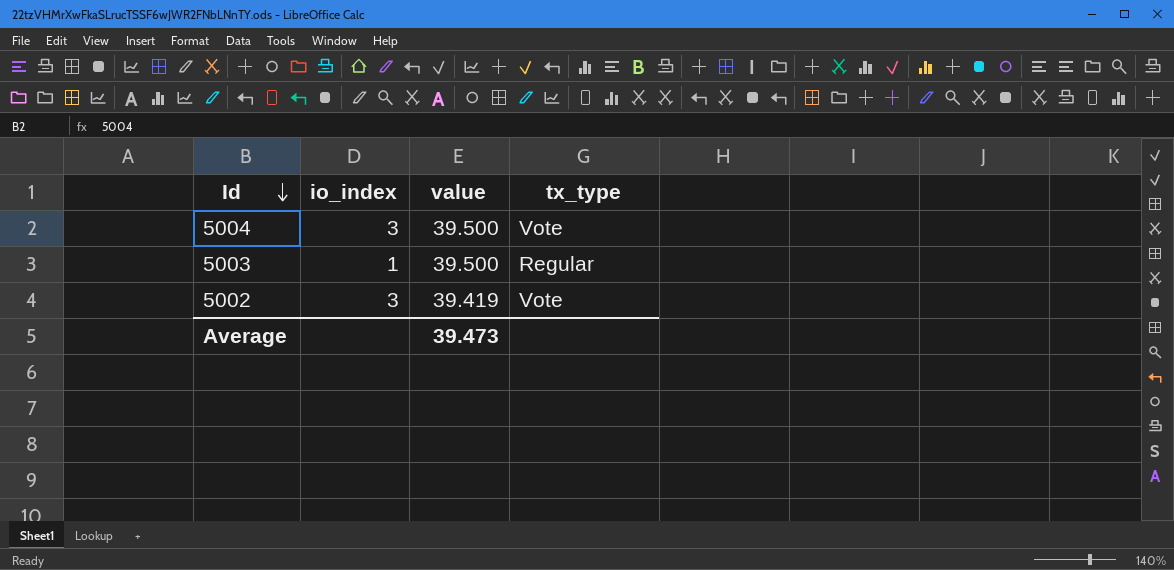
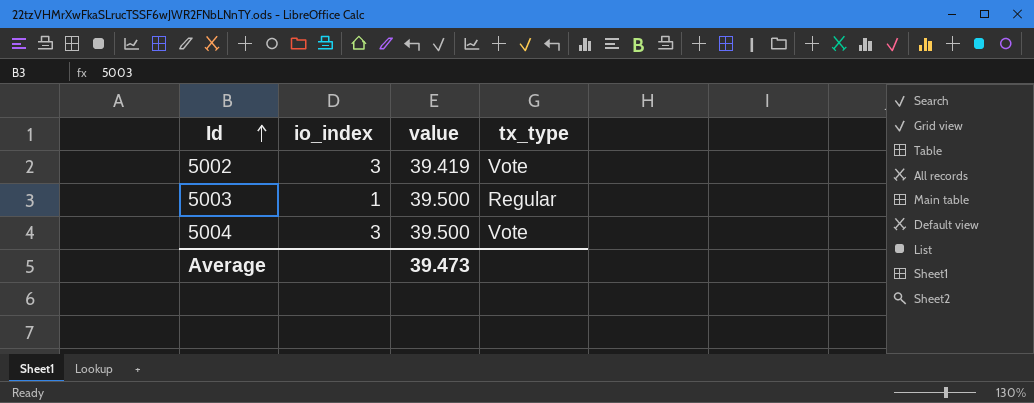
row order: Id descending -> Id ascending

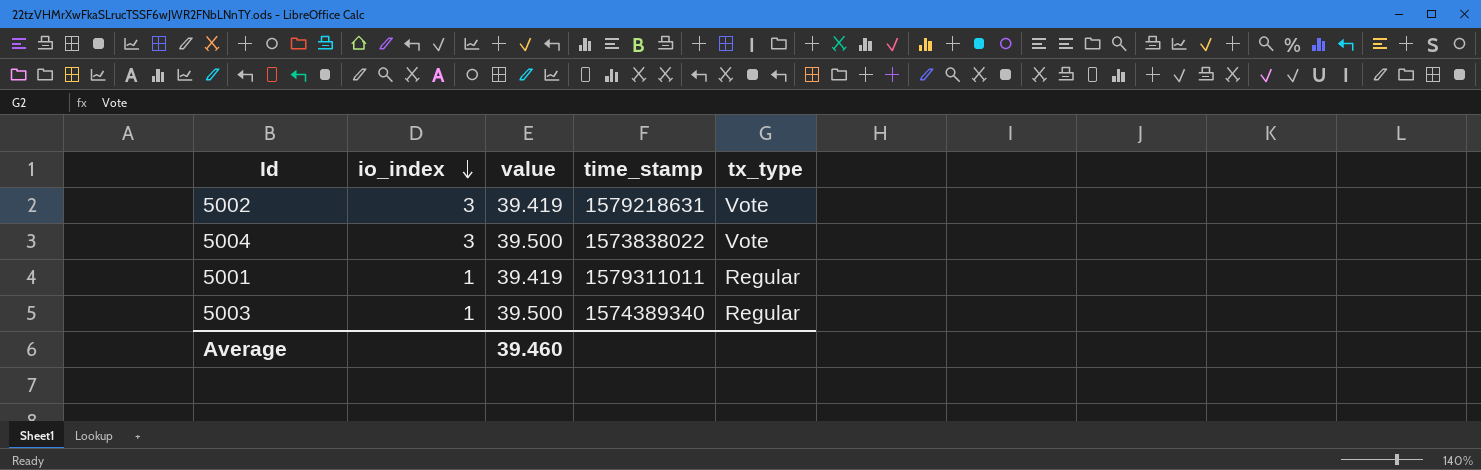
row order: Id ascending -> io_index descending
column time_stamp | position: none -> 4
row 5001: none -> 1 | 39.419 | 1579311011 | Regular
Average | value: 39.473 -> 39.460

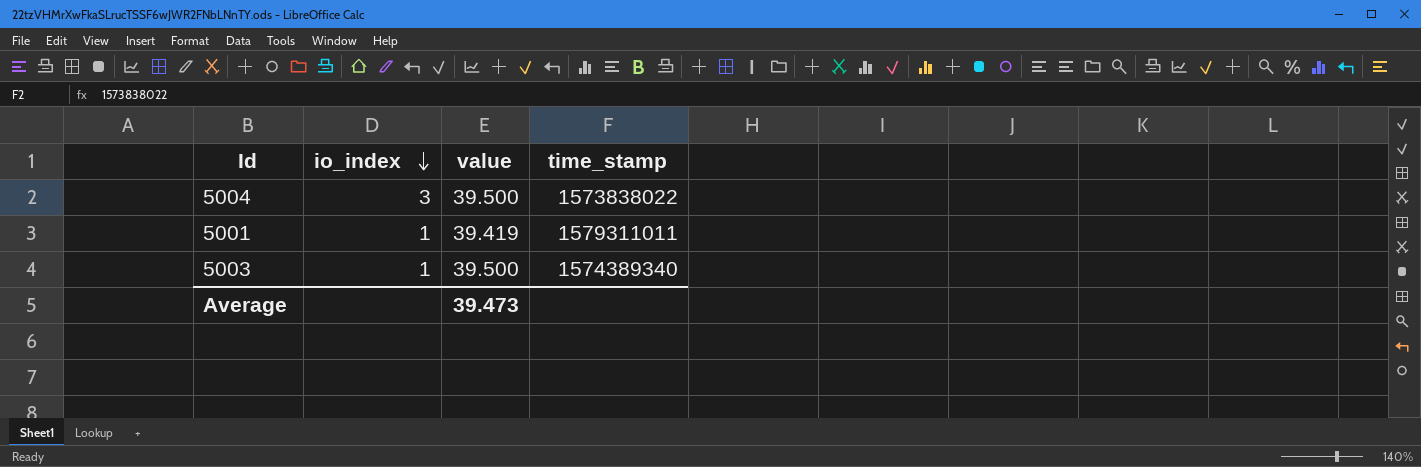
column tx_type | position: 5 -> none
row 5002: 3 | 39.419 | 1579218631 | Vote -> none
Average | value: 39.460 -> 39.473

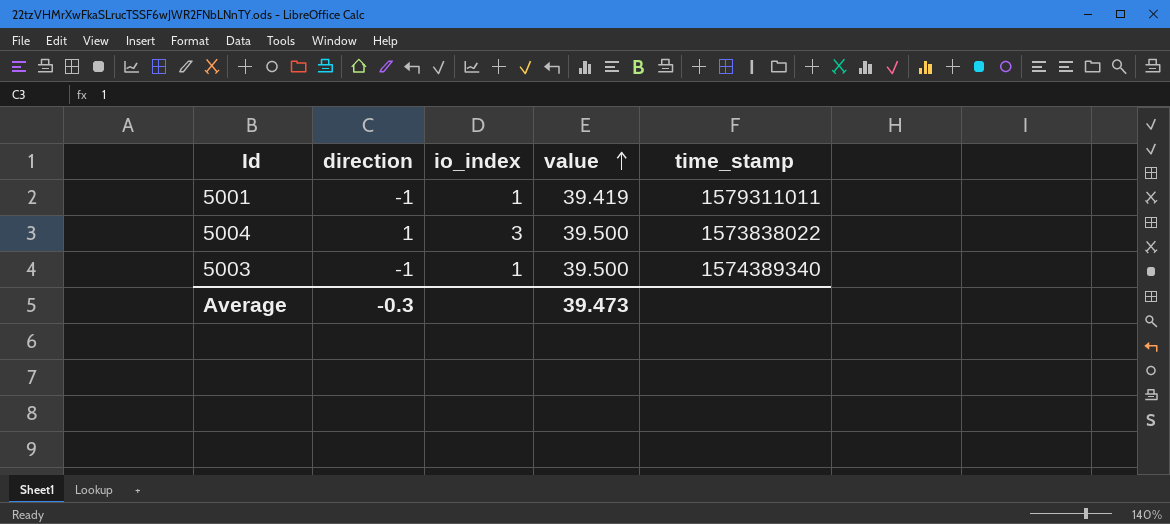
row order: io_index descending -> value ascending
column direction | position: none -> 2

